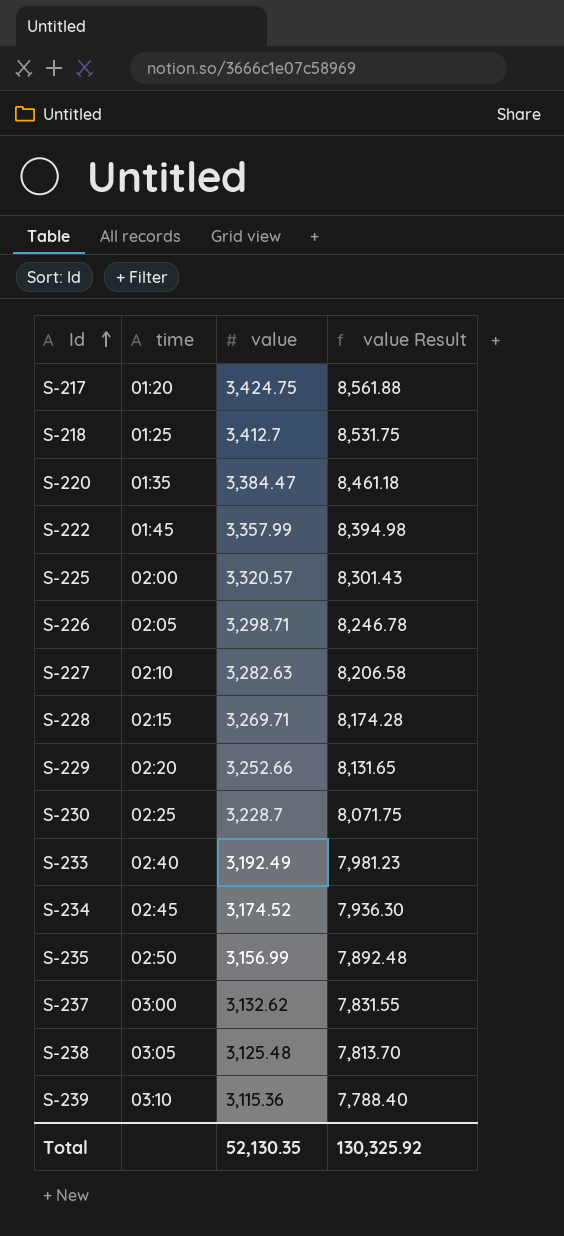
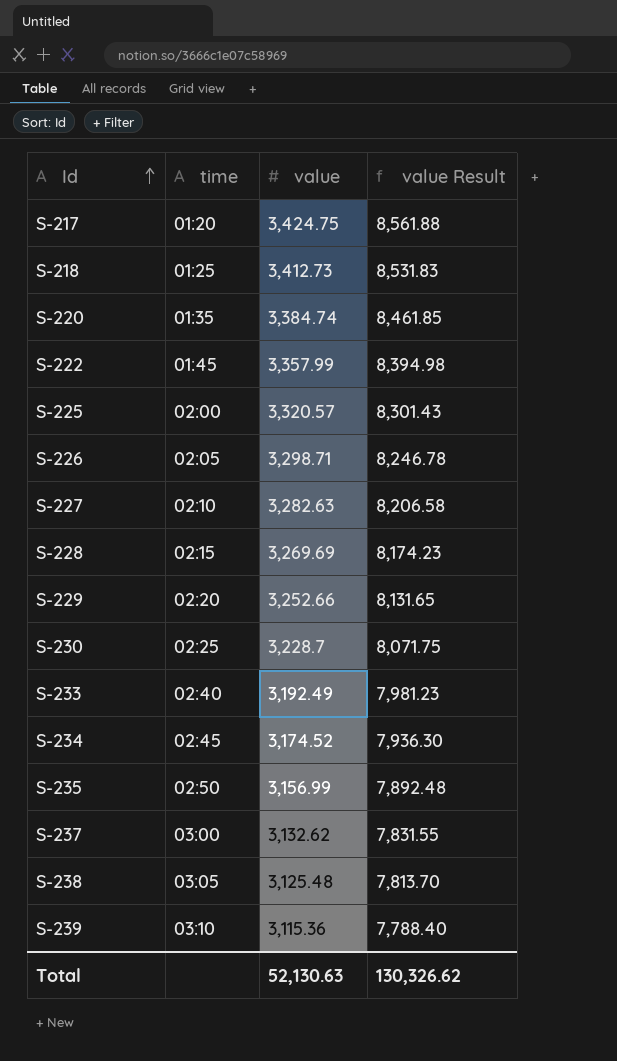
S-218 | value: 3,412.7 -> 3,412.73
S-218 | value Result: 8,531.75 -> 8,531.83
S-220 | value: 3,384.47 -> 3,384.74
S-220 | value Result: 8,461.18 -> 8,461.85
S-228 | value: 3,269.71 -> 3,269.69
S-228 | value Result: 8,174.28 -> 8,174.23
Total | value: 52,130.35 -> 52,130.63
Total | value Result: 130,325.92 -> 130,326.62

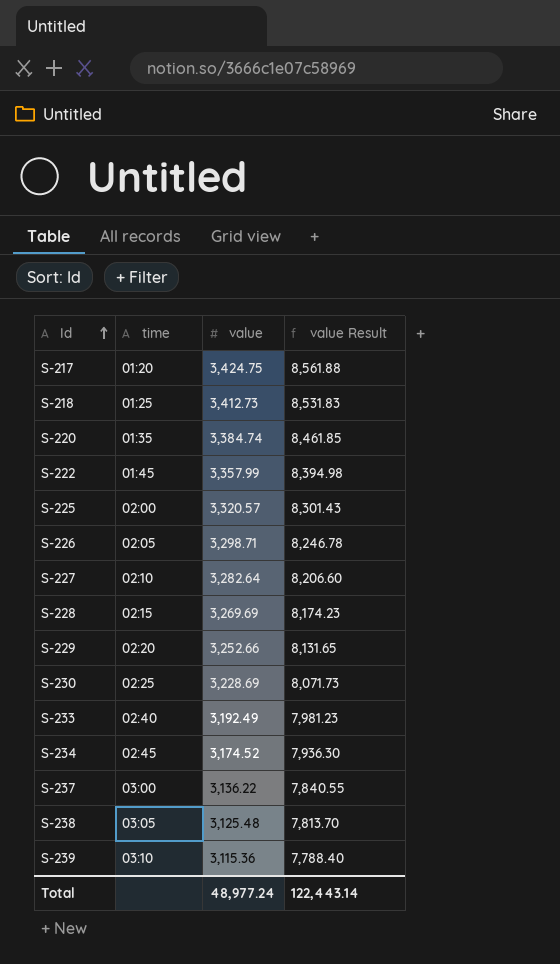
row S-235: 02:50 | 3,156.99 | 7,892.48 -> none
S-227 | value: 3,282.63 -> 3,282.64
S-227 | value Result: 8,206.58 -> 8,206.60
S-230 | value: 3,228.7 -> 3,228.69
S-230 | value Result: 8,071.75 -> 8,071.73
S-237 | value: 3,132.62 -> 3,136.22
S-237 | value Result: 7,831.55 -> 7,840.55
Total | value: 52,130.63 -> 48,977.24
Total | value Result: 130,326.62 -> 122,443.14

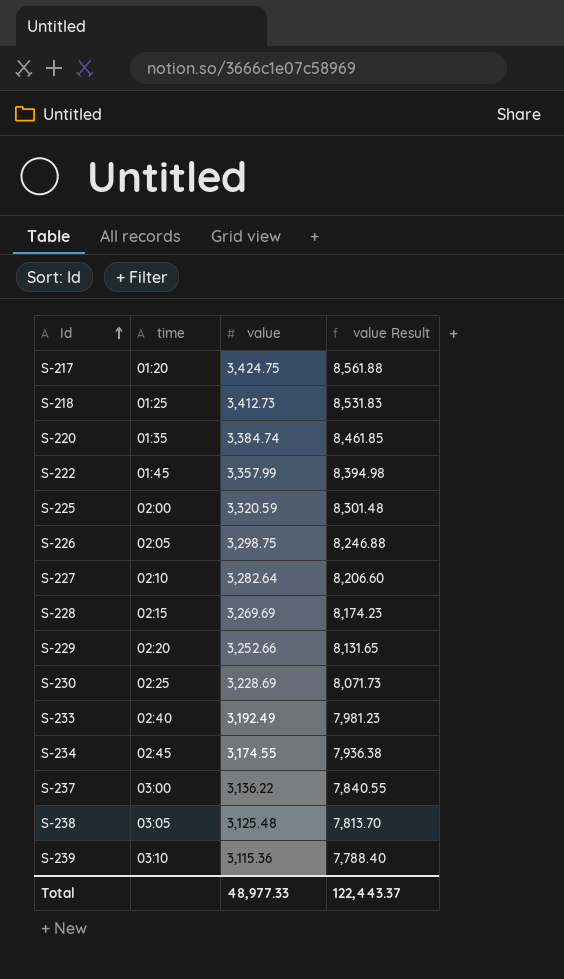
S-225 | value: 3,320.57 -> 3,320.59
S-225 | value Result: 8,301.43 -> 8,301.48
S-226 | value: 3,298.71 -> 3,298.75
S-226 | value Result: 8,246.78 -> 8,246.88
S-234 | value: 3,174.52 -> 3,174.55
S-234 | value Result: 7,936.30 -> 7,936.38
Total | value: 48,977.24 -> 48,977.33
Total | value Result: 122,443.14 -> 122,443.37

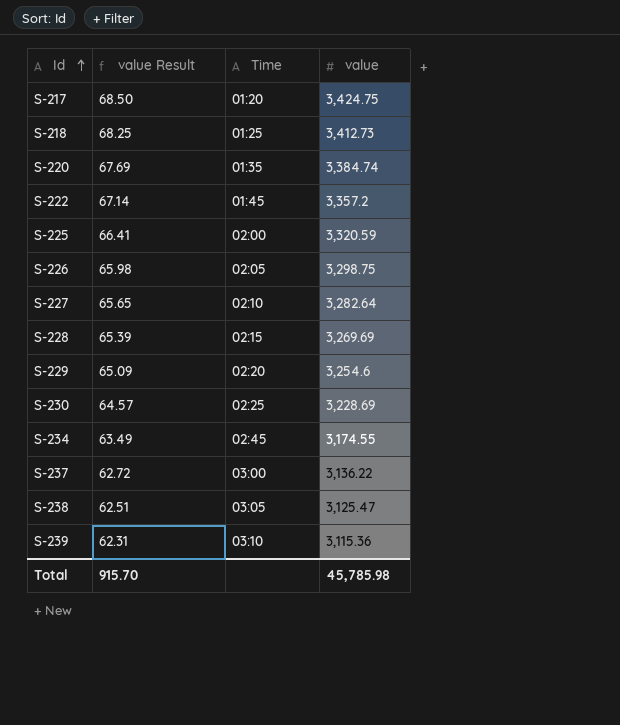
column value Result | formula: [value] * 2.5 -> [value] * 0.02
column value Result | position: 4 -> 2
column name: time -> Time
row S-233: 02:40 | 3,192.49 | 7,981.23 -> none
S-222 | value: 3,357.99 -> 3,357.2
S-229 | value: 3,252.66 -> 3,254.6
S-238 | value: 3,125.48 -> 3,125.47
Total | value Result: 122,443.37 -> 915.70
Total | value: 48,977.33 -> 45,785.98

